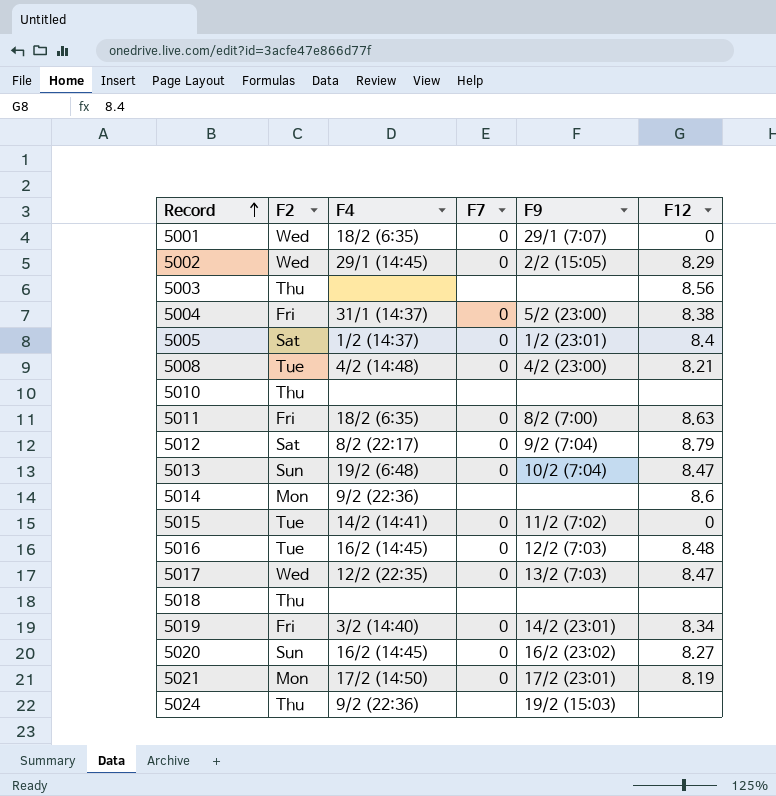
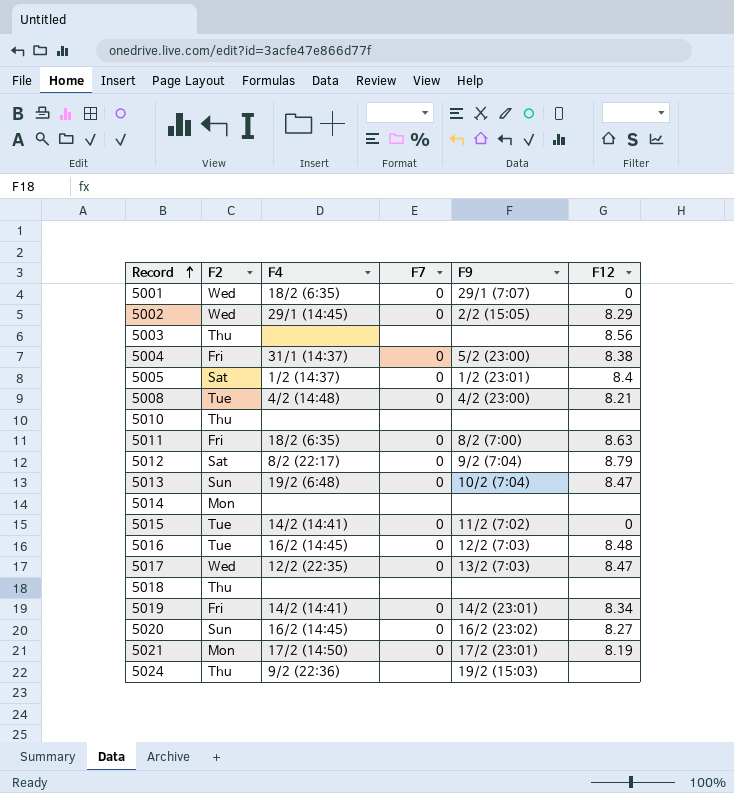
5014 | F4: 9/2 (22:36) -> none
5014 | F12: 8.6 -> none
5019 | F4: 3/2 (14:40) -> 14/2 (14:41)

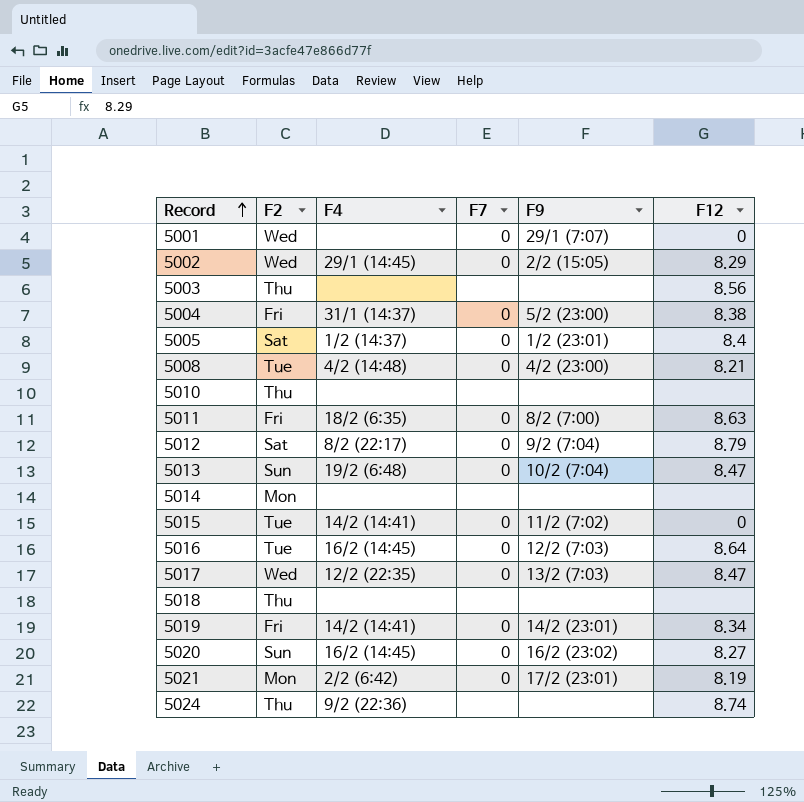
5001 | F4: 18/2 (6:35) -> none
5016 | F12: 8.48 -> 8.64
5021 | F4: 17/2 (14:50) -> 2/2 (6:42)
5024 | F9: 19/2 (15:03) -> none
5024 | F12: none -> 8.74

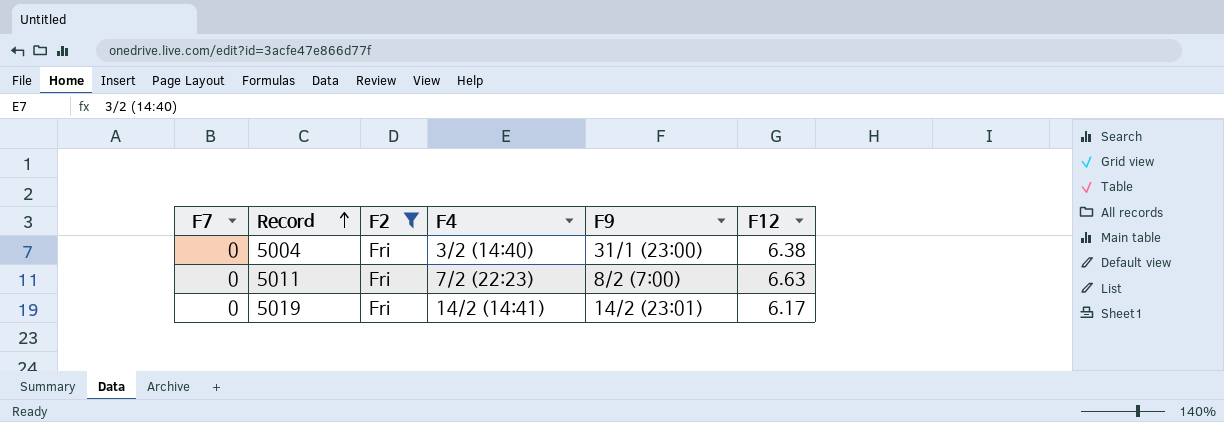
filter: none -> F2 = Fri
column F7 | position: 4 -> 1
5004 | F4: 31/1 (14:37) -> 3/2 (14:40)
5004 | F9: 5/2 (23:00) -> 31/1 (23:00)
5004 | F12: 8.38 -> 6.38
5011 | F4: 18/2 (6:35) -> 7/2 (22:23)
5011 | F12: 8.63 -> 6.63
5019 | F12: 8.34 -> 6.17

